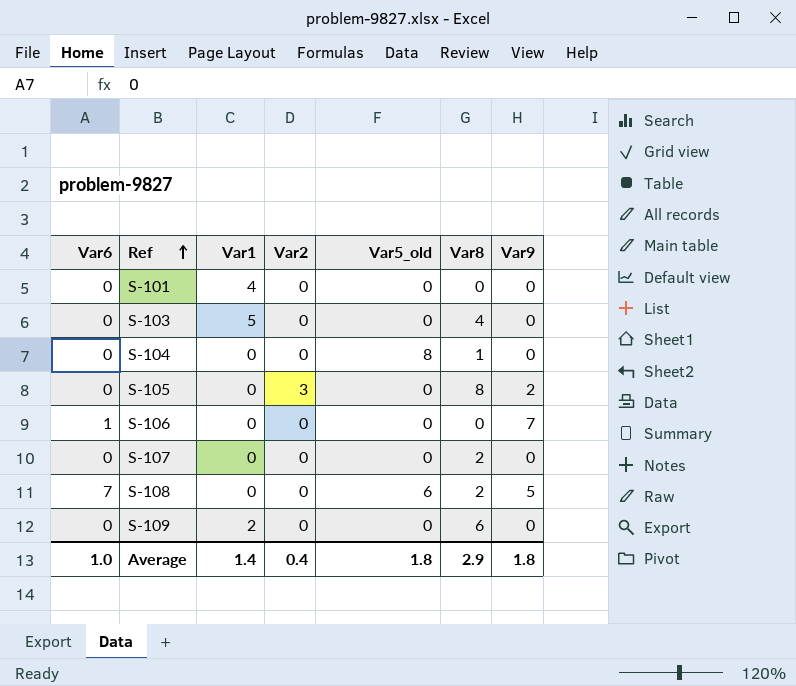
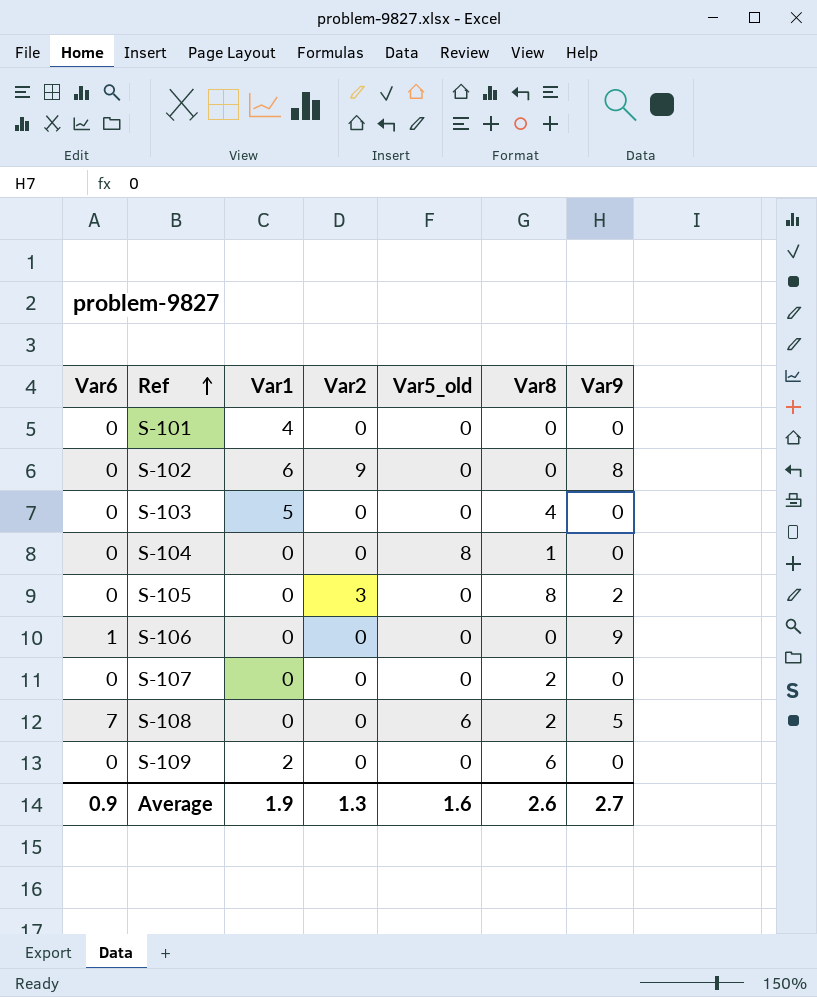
row S-102: none -> 0 | 6 | 9 | 0 | 0 | 8
S-106 | Var9: 7 -> 9
Average | Var6: 1.0 -> 0.9
Average | Var1: 1.4 -> 1.9
Average | Var2: 0.4 -> 1.3
Average | Var5_old: 1.8 -> 1.6
Average | Var8: 2.9 -> 2.6
Average | Var9: 1.8 -> 2.7

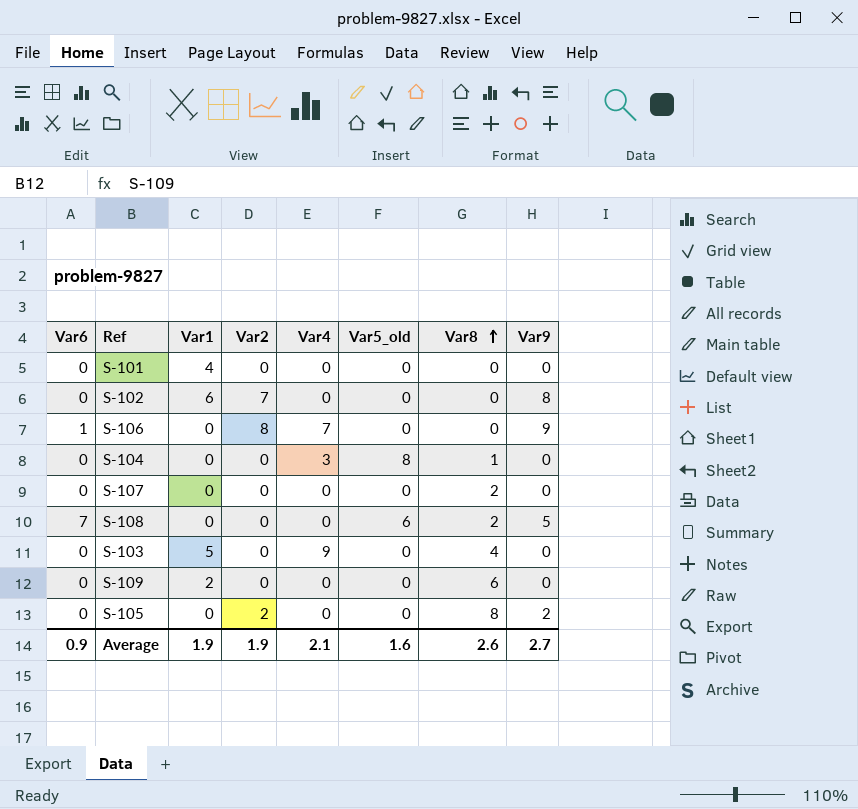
row order: Ref ascending -> Var8 ascending
column Var4 | position: none -> 5
S-102 | Var2: 9 -> 7
S-106 | Var2: 0 -> 8
S-105 | Var2: 3 -> 2
Average | Var2: 1.3 -> 1.9

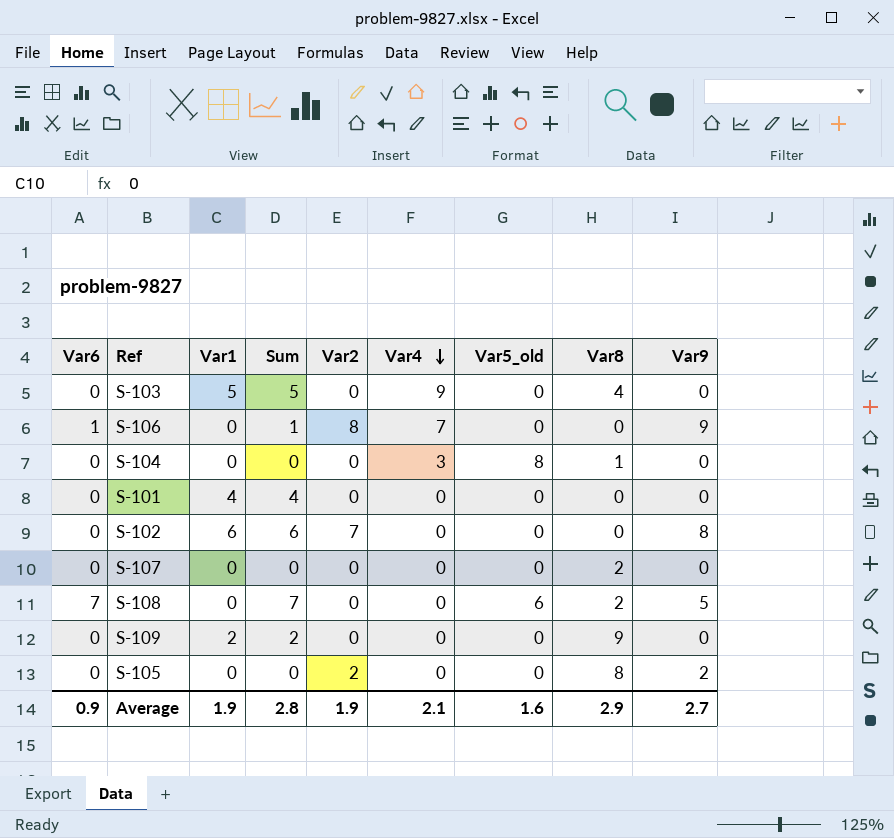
row order: Var8 ascending -> Var4 descending
column Sum | formula: none -> [Var6] + [Var1]
S-109 | Var8: 6 -> 9
Average | Var8: 2.6 -> 2.9

